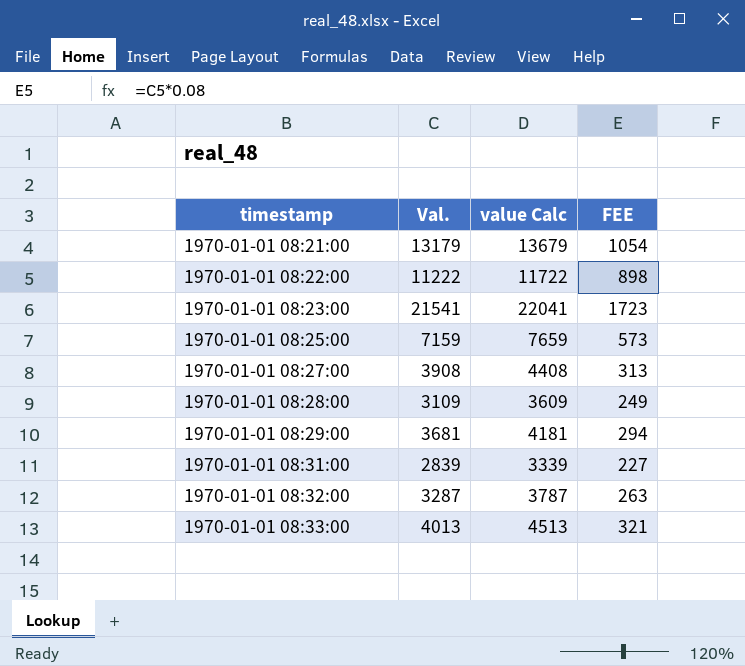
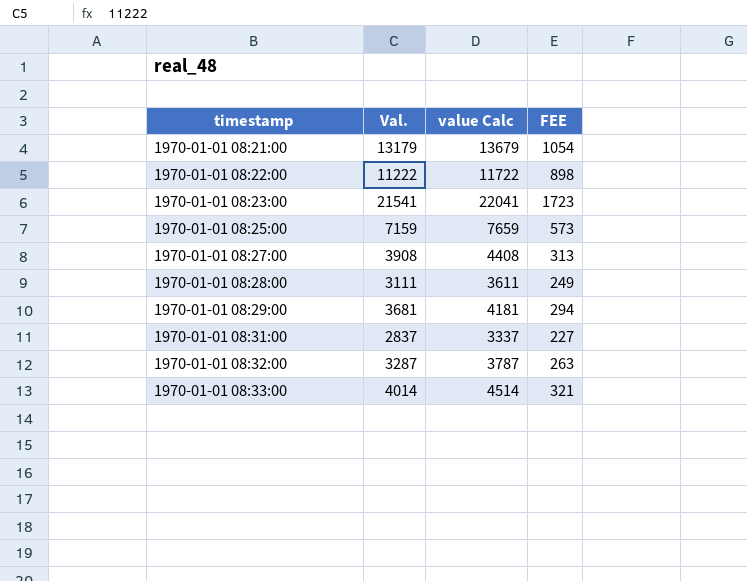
1970-01-01 08:28:00 | Val.: 3109 -> 3111
1970-01-01 08:28:00 | value Calc: 3609 -> 3611
1970-01-01 08:31:00 | Val.: 2839 -> 2837
1970-01-01 08:31:00 | value Calc: 3339 -> 3337
1970-01-01 08:33:00 | Val.: 4013 -> 4014
1970-01-01 08:33:00 | value Calc: 4513 -> 4514

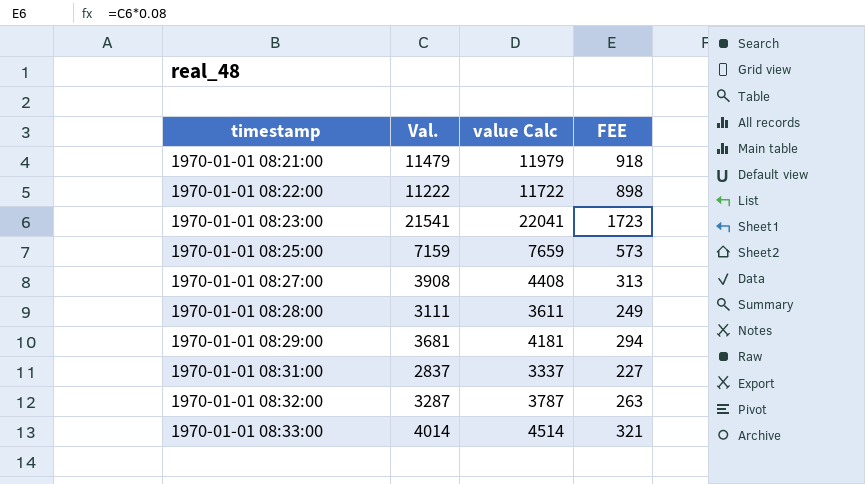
1970-01-01 08:21:00 | Val.: 13179 -> 11479
1970-01-01 08:21:00 | value Calc: 13679 -> 11979
1970-01-01 08:21:00 | FEE: 1054 -> 918

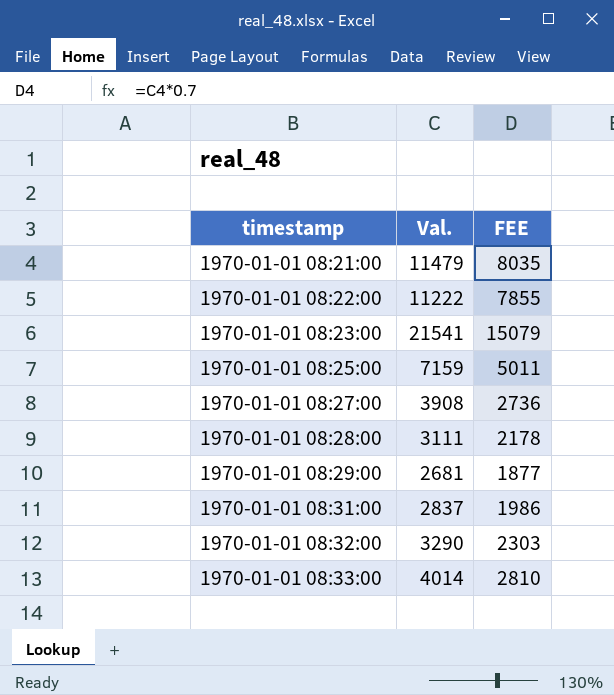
column value Calc | formula: [Val.] + 500 -> none
column FEE | formula: [Val.] * 0.08 -> [Val.] * 0.7
1970-01-01 08:29:00 | Val.: 3681 -> 2681
1970-01-01 08:32:00 | Val.: 3287 -> 3290

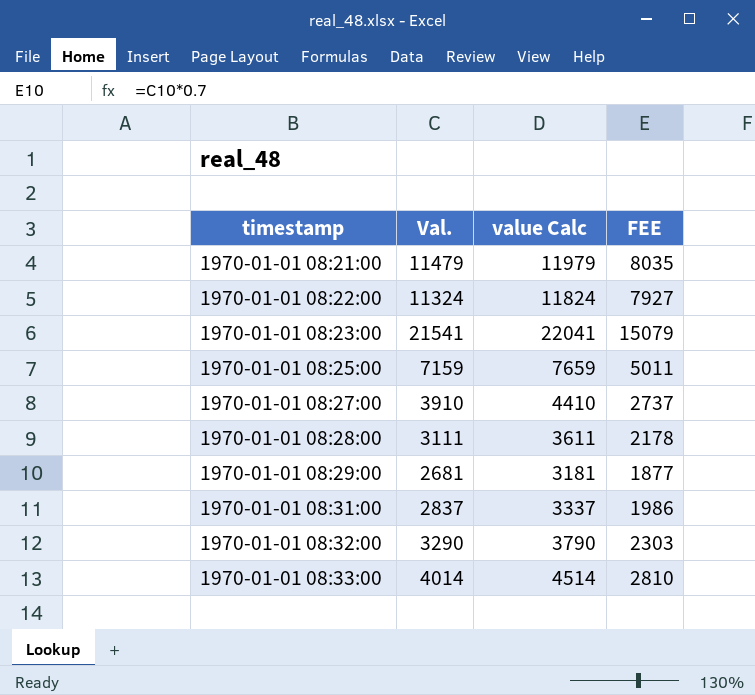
column value Calc | formula: none -> [Val.] + 500
1970-01-01 08:22:00 | Val.: 11222 -> 11324
1970-01-01 08:22:00 | FEE: 7855 -> 7927
1970-01-01 08:27:00 | Val.: 3908 -> 3910
1970-01-01 08:27:00 | FEE: 2736 -> 2737

